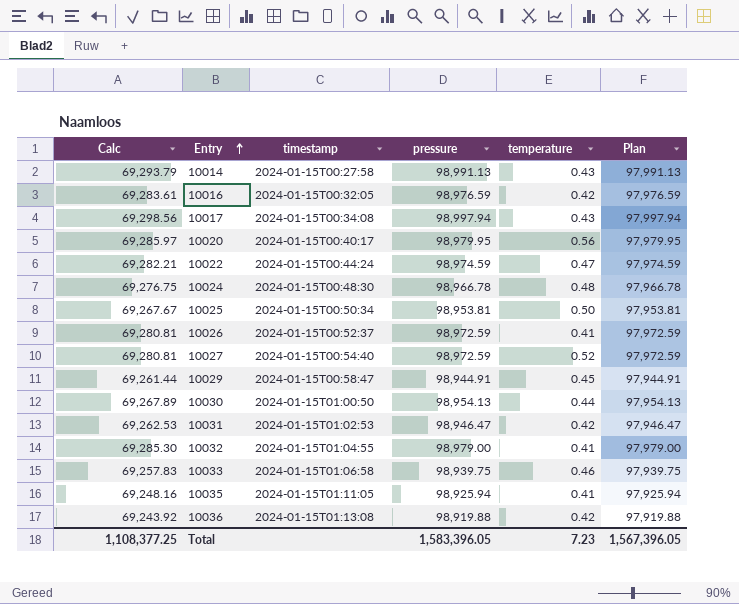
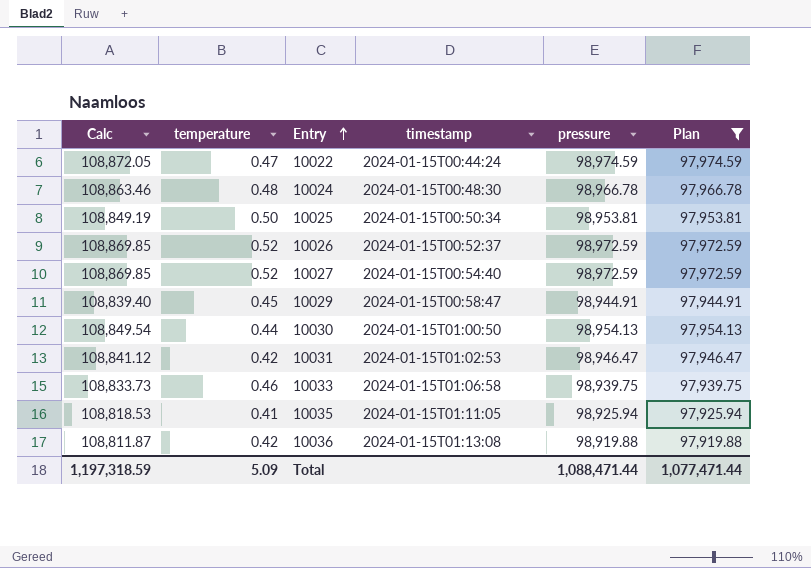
filter: none -> Plan <= 97,974.59
column Calc | formula: [pressure] * 0.7 -> [pressure] * 1.1
column temperature | position: 5 -> 2
10026 | temperature: 0.41 -> 0.52
Total | Calc: 1,108,377.25 -> 1,197,318.59
Total | temperature: 7.23 -> 5.09
Total | pressure: 1,583,396.05 -> 1,088,471.44
Total | Plan: 1,567,396.05 -> 1,077,471.44

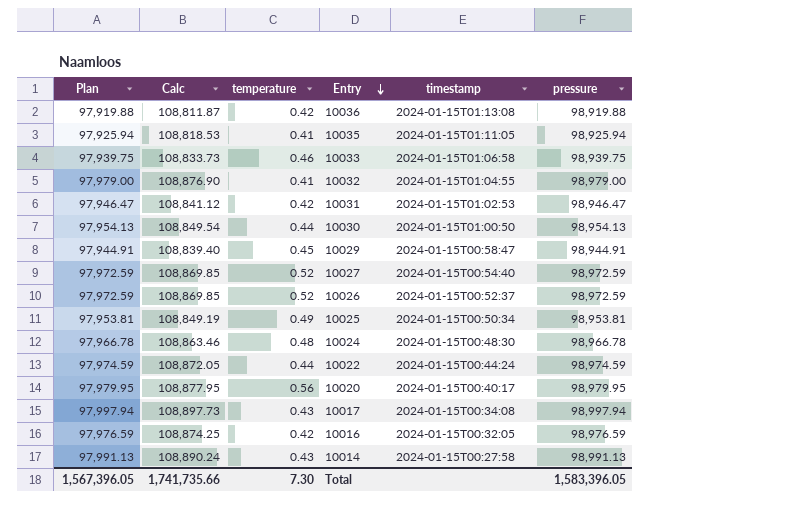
filter: Plan <= 97,974.59 -> none
row order: Entry ascending -> Entry descending
column Plan | position: 6 -> 1
10025 | temperature: 0.50 -> 0.49
10022 | temperature: 0.47 -> 0.44
Total | Plan: 1,077,471.44 -> 1,567,396.05
Total | Calc: 1,197,318.59 -> 1,741,735.66
Total | temperature: 5.09 -> 7.30
Total | pressure: 1,088,471.44 -> 1,583,396.05

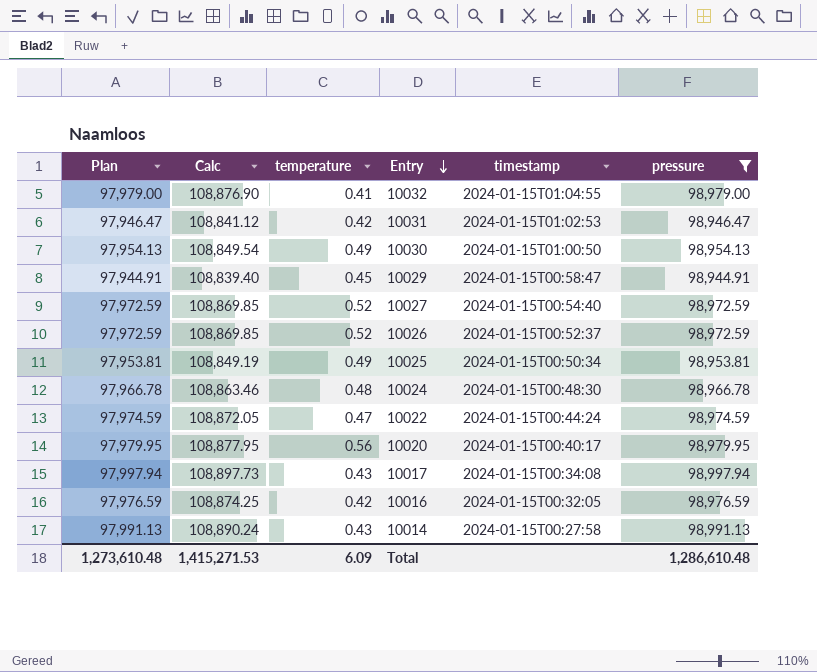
filter: none -> pressure >= 98,944.91
10030 | temperature: 0.44 -> 0.49
10022 | temperature: 0.44 -> 0.47
Total | Plan: 1,567,396.05 -> 1,273,610.48
Total | Calc: 1,741,735.66 -> 1,415,271.53
Total | temperature: 7.30 -> 6.09
Total | pressure: 1,583,396.05 -> 1,286,610.48

